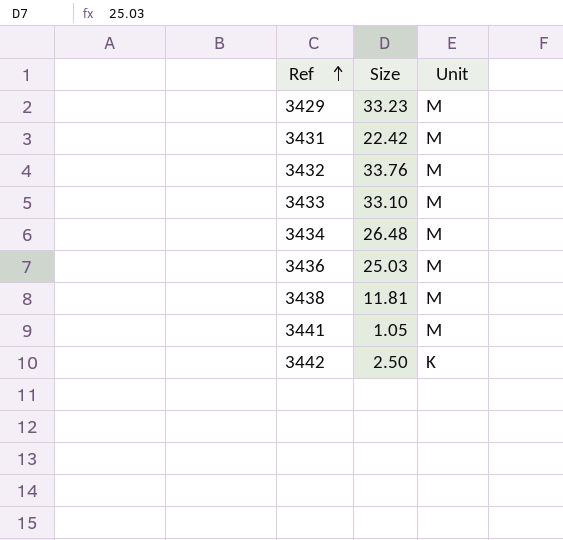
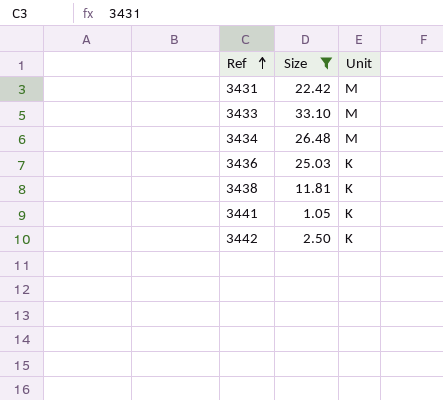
filter: none -> Size <= 33.10
3436 | Unit: M -> K
3438 | Unit: M -> K
3441 | Unit: M -> K

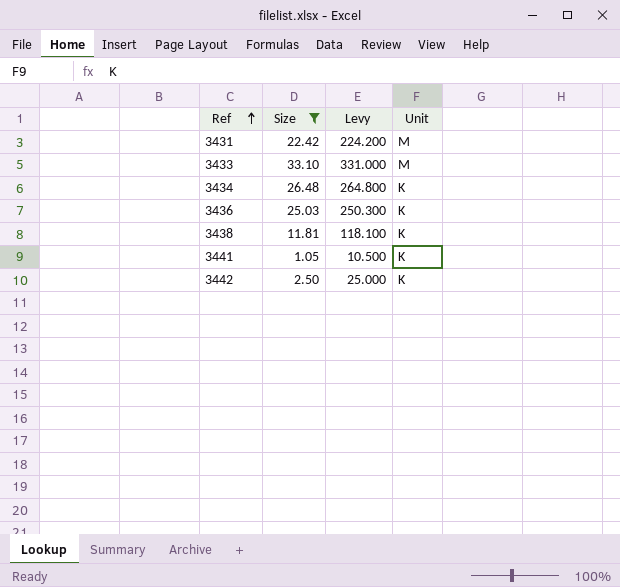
column Levy | formula: none -> [Size] * 10
3434 | Unit: M -> K

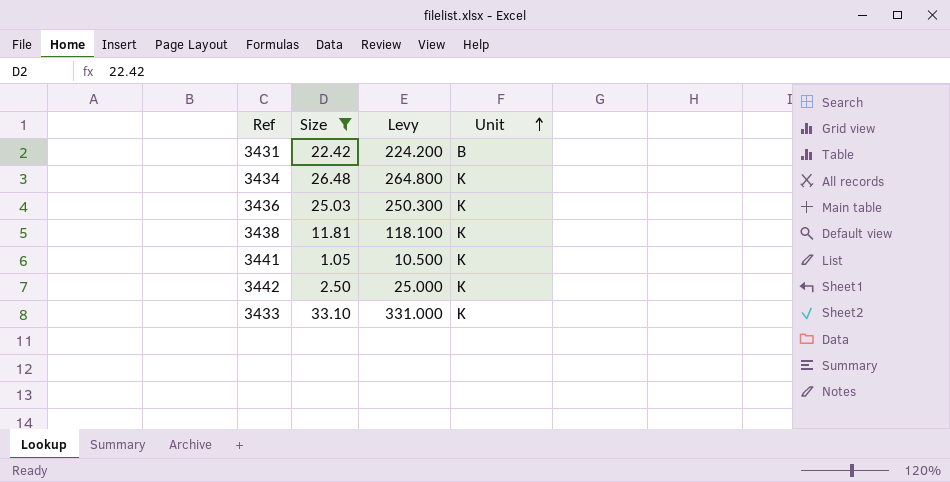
row order: Ref ascending -> Unit ascending
3431 | Unit: M -> B
3433 | Unit: M -> K

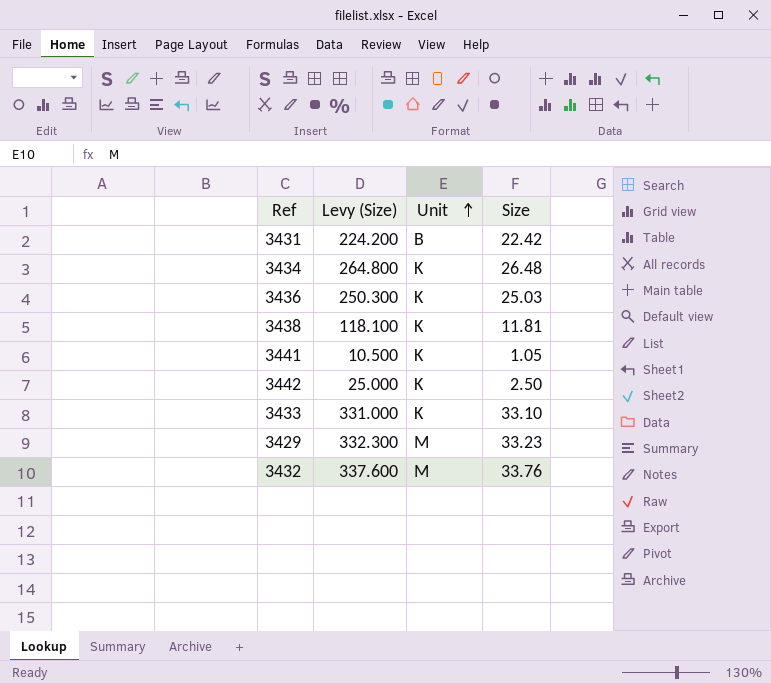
filter: Size <= 33.10 -> none
column name: Levy -> Levy (Size)
column Size | position: 2 -> 4

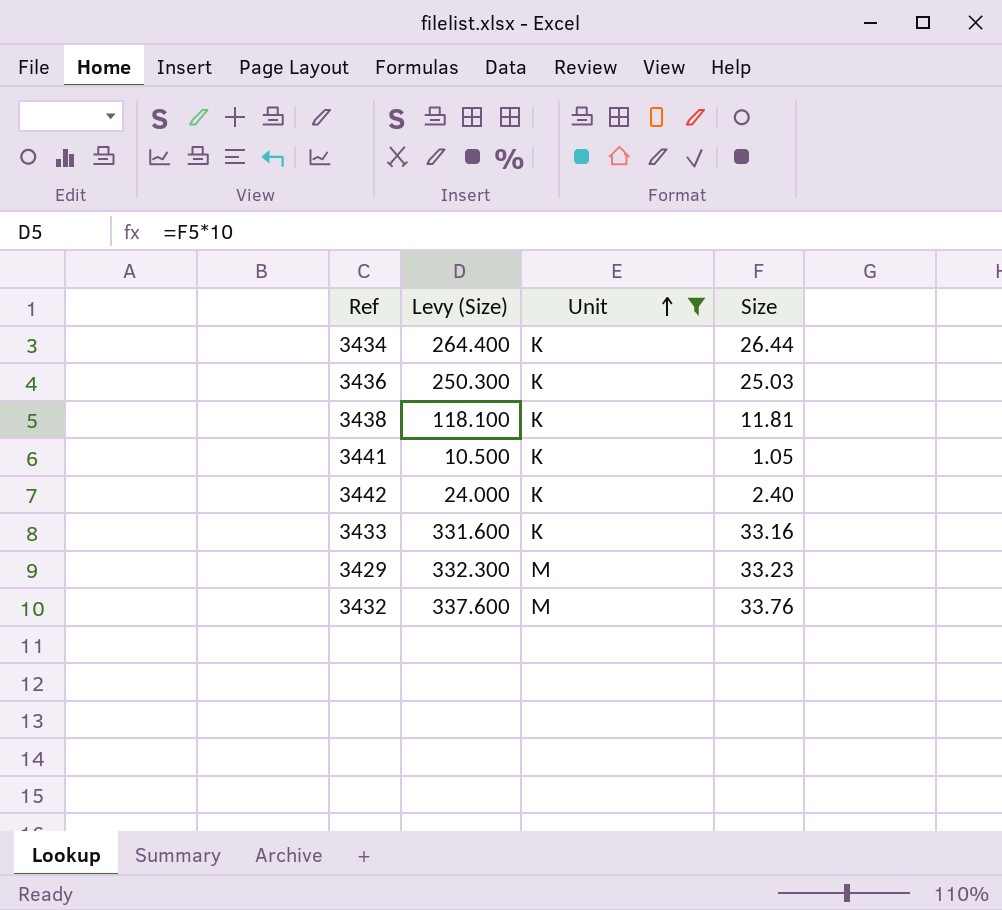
filter: none -> Unit != B
3434 | Levy (Size): 264.800 -> 264.400
3434 | Size: 26.48 -> 26.44
3442 | Levy (Size): 25.000 -> 24.000
3442 | Size: 2.50 -> 2.40
3433 | Levy (Size): 331.000 -> 331.600
3433 | Size: 33.10 -> 33.16

